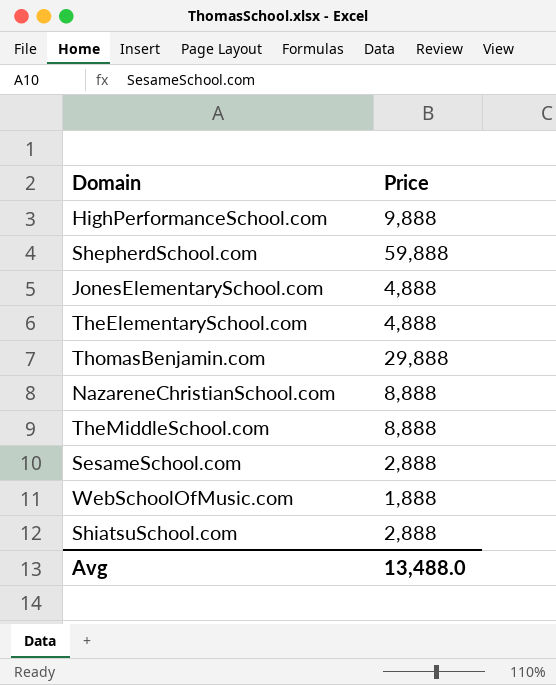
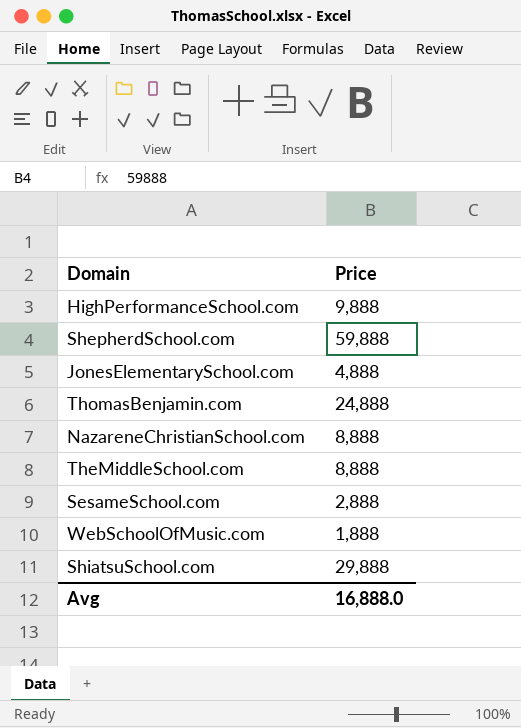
row TheElementarySchool.com: 4,888 -> none
ThomasBenjamin.com | Price: 29,888 -> 24,888
ShiatsuSchool.com | Price: 2,888 -> 29,888
Avg | Price: 13,488.0 -> 16,888.0

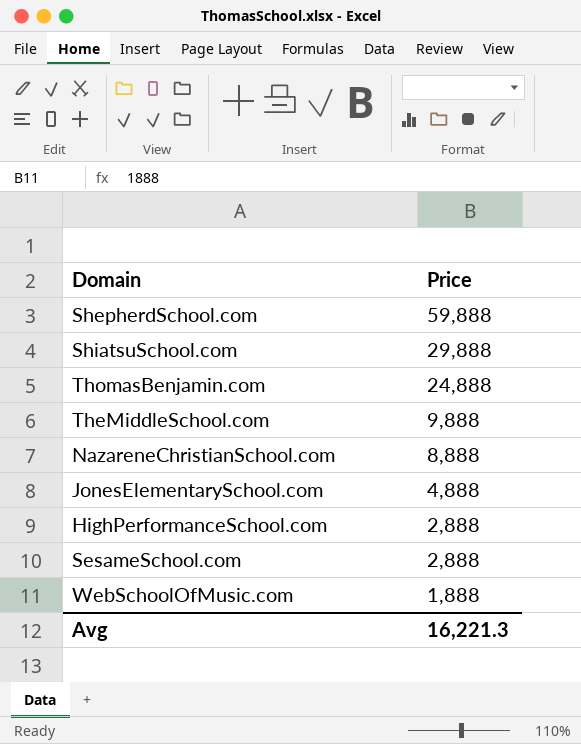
row order: none -> Price descending
TheMiddleSchool.com | Price: 8,888 -> 9,888
HighPerformanceSchool.com | Price: 9,888 -> 2,888
Avg | Price: 16,888.0 -> 16,221.3

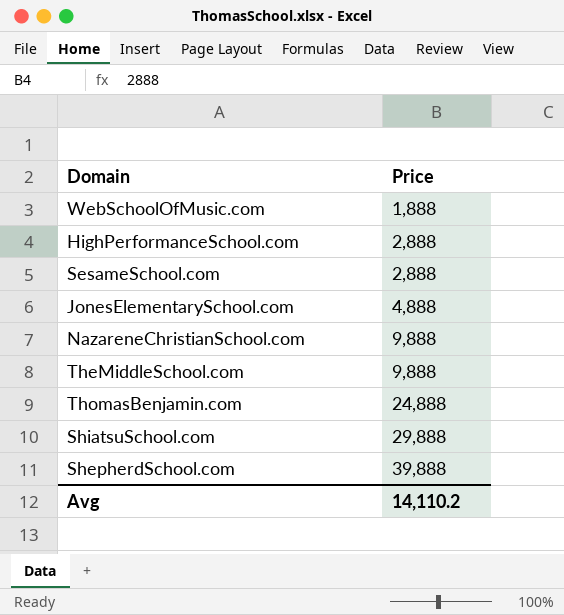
row order: Price descending -> Price ascending
NazareneChristianSchool.com | Price: 8,888 -> 9,888
ShepherdSchool.com | Price: 59,888 -> 39,888
Avg | Price: 16,221.3 -> 14,110.2

